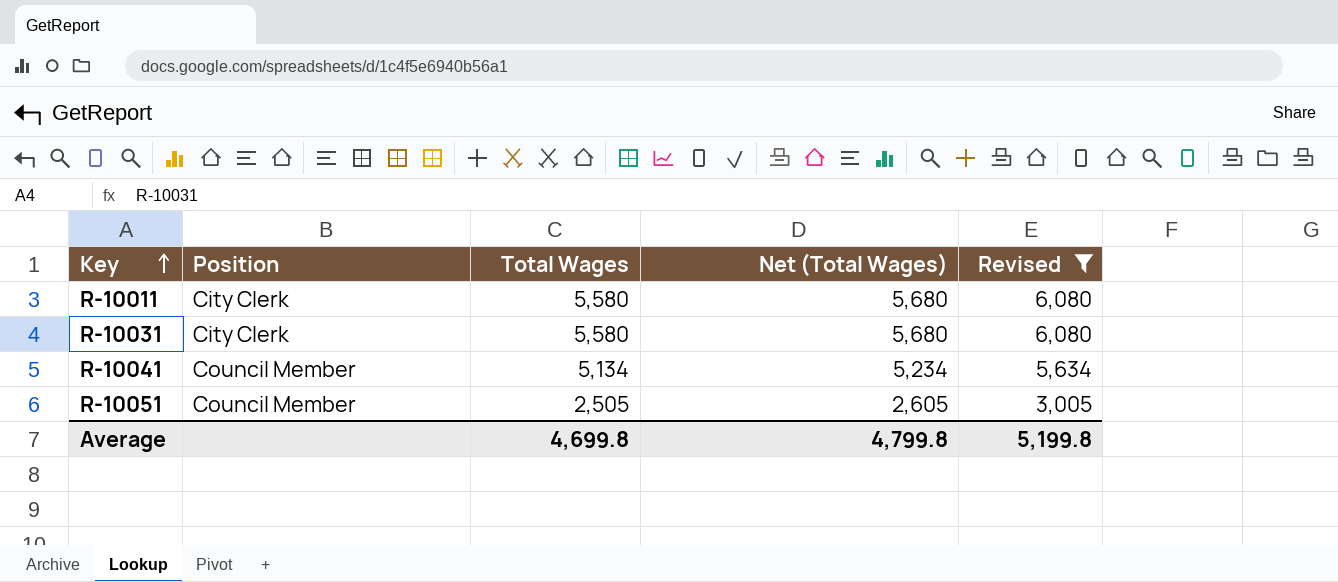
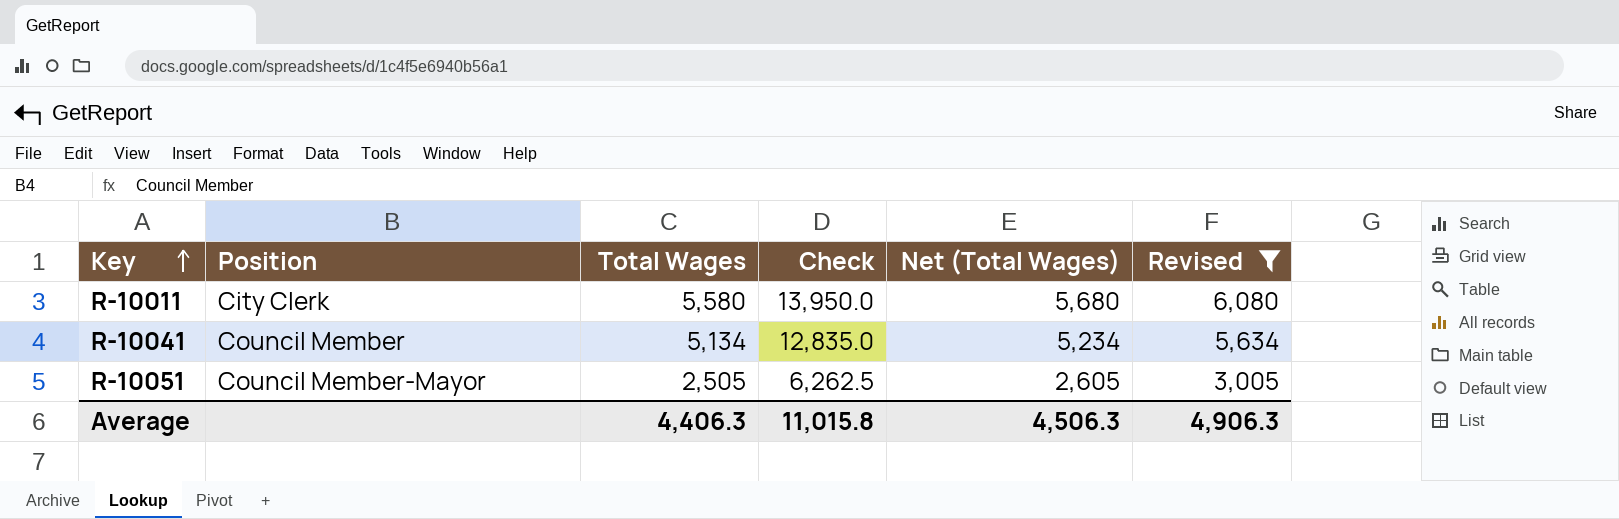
column Check | formula: none -> [Total Wages] * 2.5
row R-10031: City Clerk | 5,580 | 5,680 | 6,080 -> none
R-10051 | Position: Council Member -> Council Member-Mayor
Average | Total Wages: 4,699.8 -> 4,406.3
Average | Net (Total Wages): 4,799.8 -> 4,506.3
Average | Revised: 5,199.8 -> 4,906.3

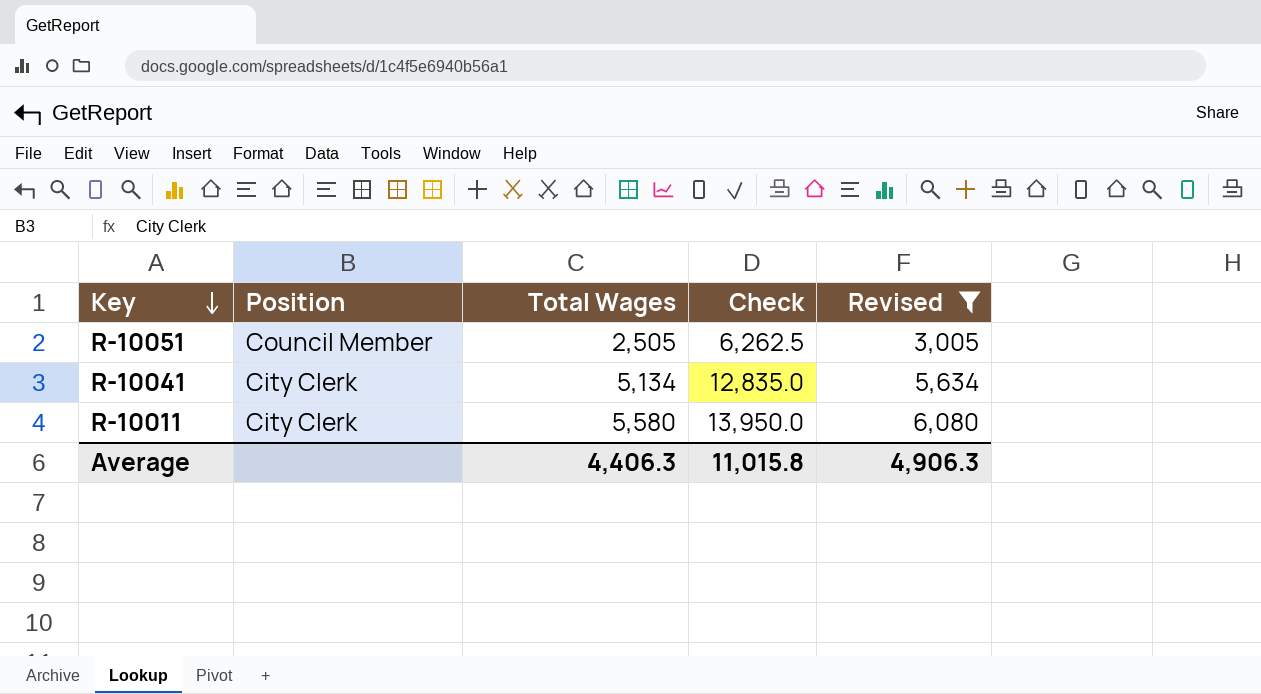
row order: Key ascending -> Key descending
column Net (Total Wages) | formula: [Total Wages] + 100 -> none
R-10051 | Position: Council Member-Mayor -> Council Member
R-10041 | Position: Council Member -> City Clerk

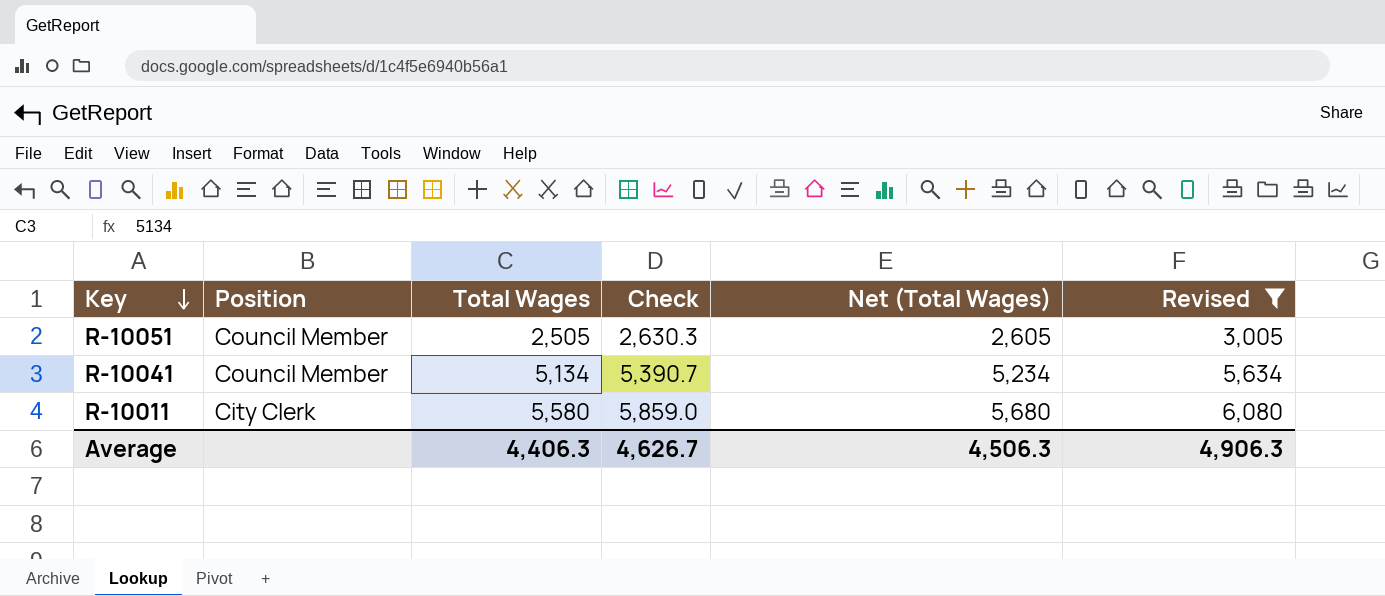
column Check | formula: [Total Wages] * 2.5 -> [Total Wages] * 1.05
column Net (Total Wages) | formula: none -> [Total Wages] + 100
R-10041 | Position: City Clerk -> Council Member
Average | Check: 11,015.8 -> 4,626.7

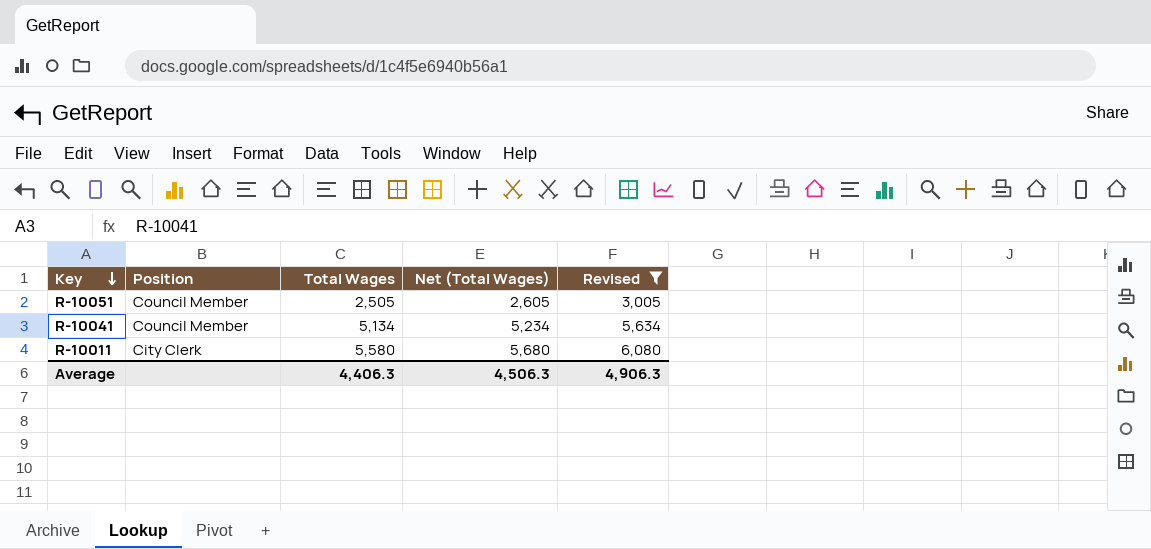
column Check | formula: [Total Wages] * 1.05 -> none

